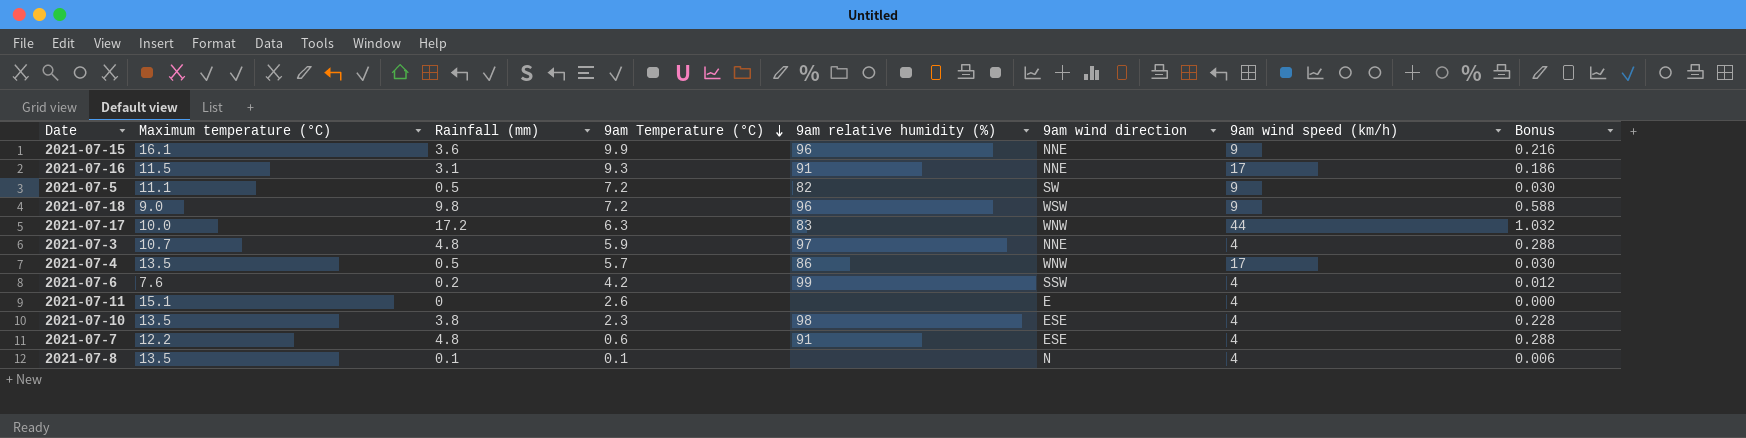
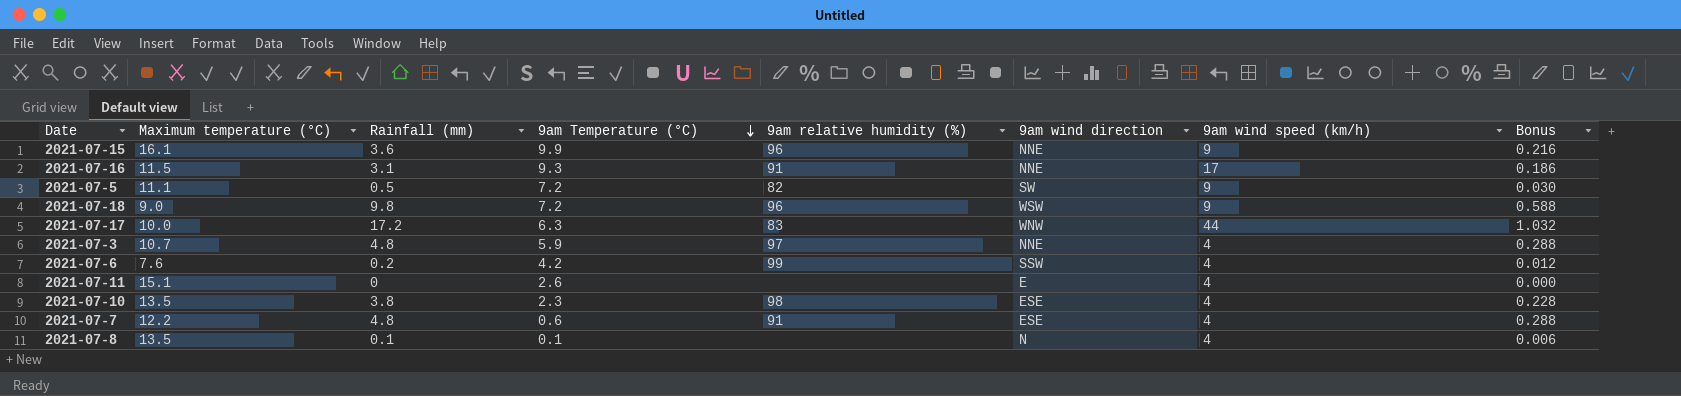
row 2021-07-4: 13.5 | 0.5 | 5.7 | 86 | WNW | 17 | 0.030 -> none

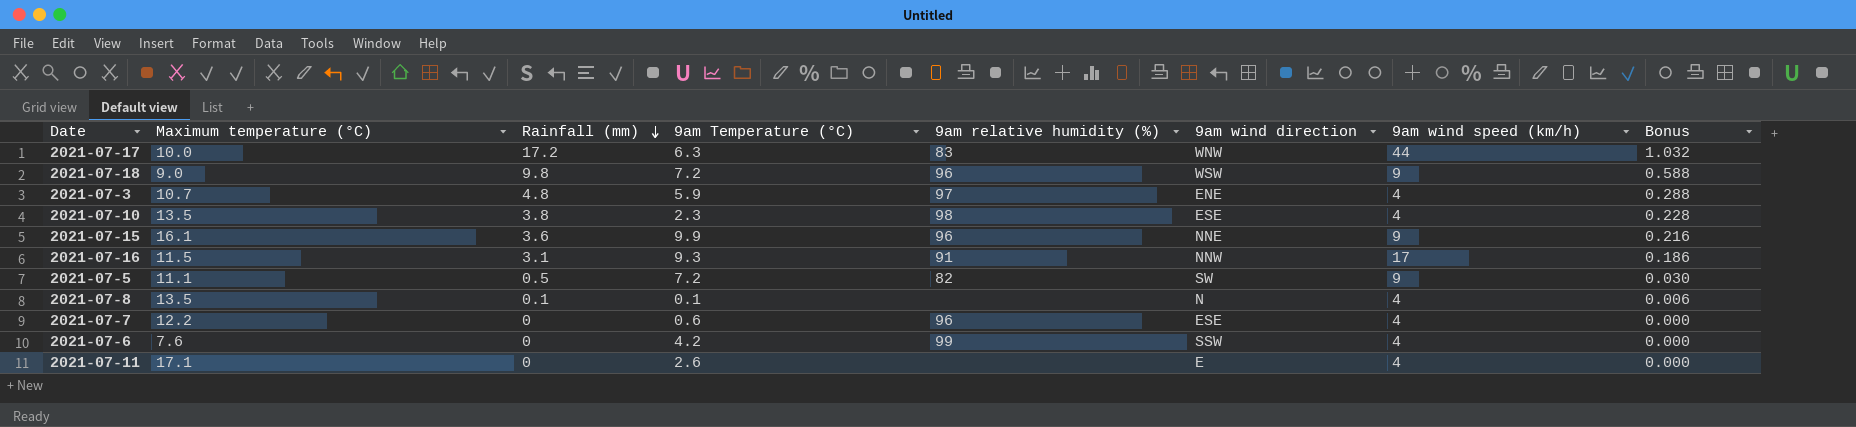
row order: 9am Temperature (°C) descending -> Rainfall (mm) descending
2021-07-3 | 9am wind direction: NNE -> ENE
2021-07-16 | 9am wind direction: NNE -> NNW
2021-07-7 | Rainfall (mm): 4.8 -> 0
2021-07-7 | 9am relative humidity (%): 91 -> 96
2021-07-7 | Bonus: 0.288 -> 0.000
2021-07-6 | Rainfall (mm): 0.2 -> 0
2021-07-6 | Bonus: 0.012 -> 0.000
2021-07-11 | Maximum temperature (°C): 15.1 -> 17.1

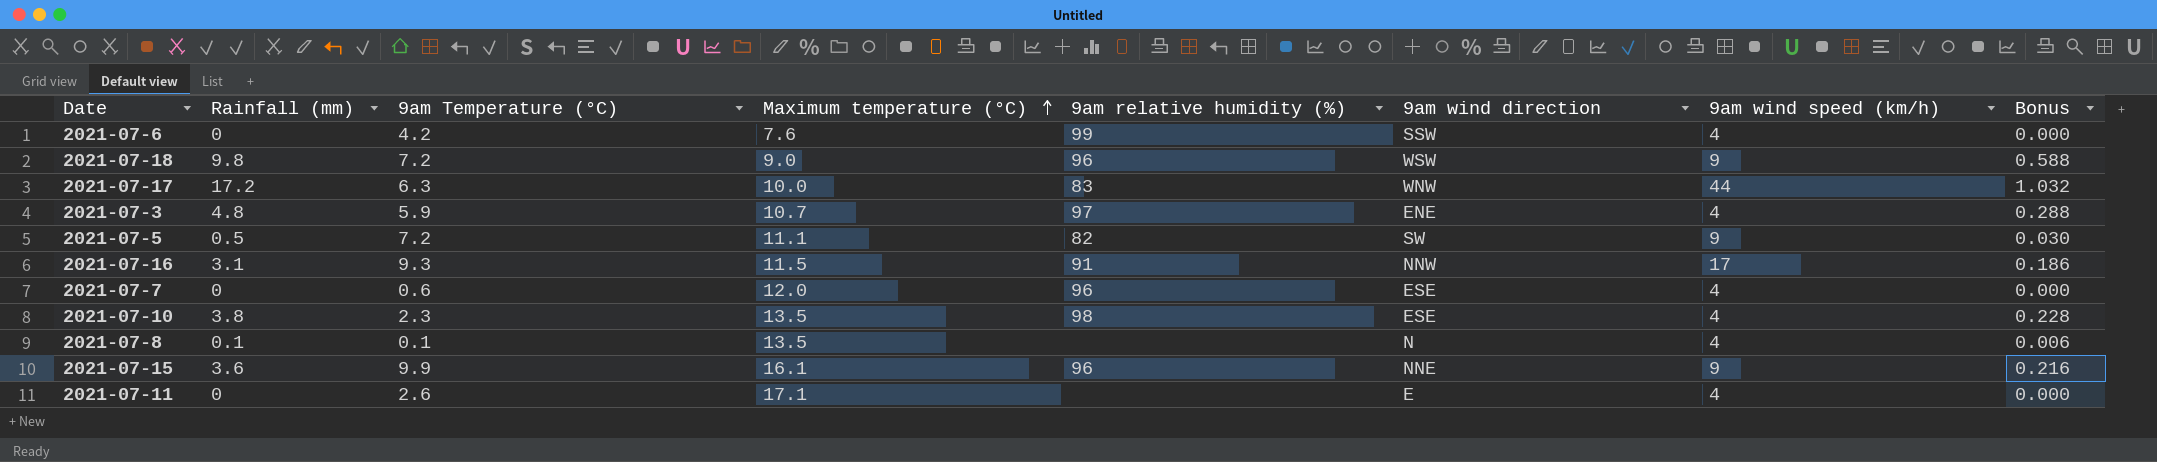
row order: Rainfall (mm) descending -> Maximum temperature (°C) ascending
column Maximum temperature (°C) | position: 2 -> 4
2021-07-7 | Maximum temperature (°C): 12.2 -> 12.0

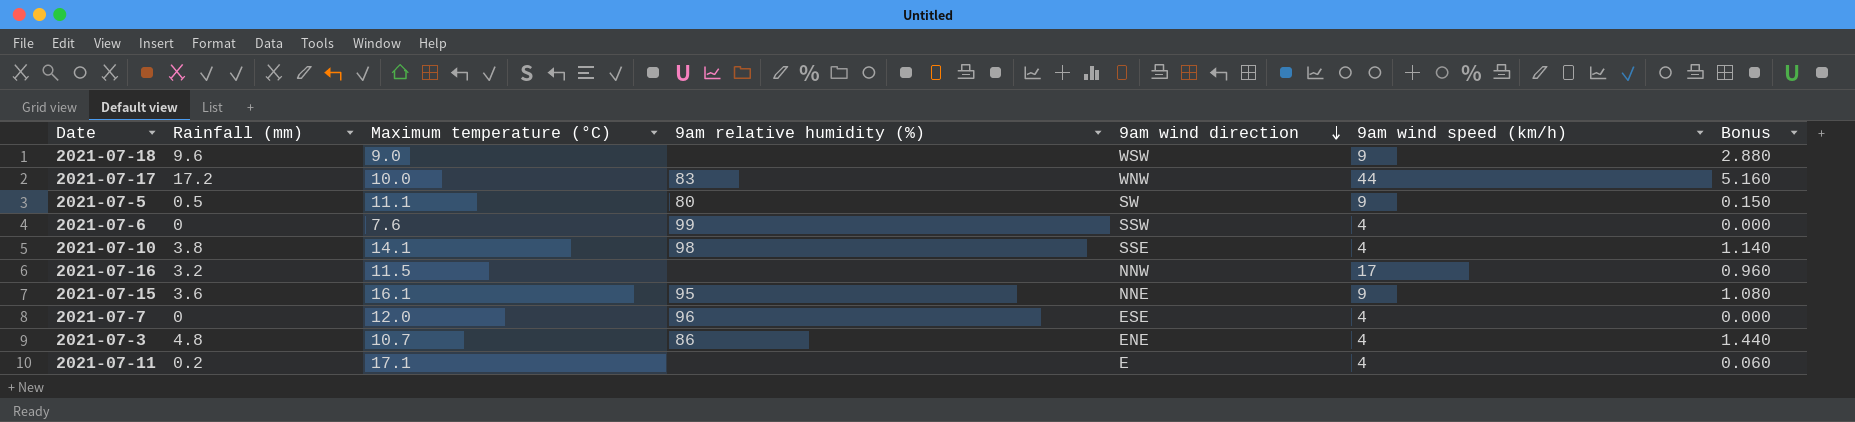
row order: Maximum temperature (°C) ascending -> 9am wind direction descending
column 9am Temperature (°C) | position: 3 -> none
column Bonus | formula: [Rainfall (mm)] * 0.06 -> [Rainfall (mm)] * 0.3
row 2021-07-8: 0.1 | 0.1 | 13.5 | none | N | 4 | 0.006 -> none
2021-07-18 | Rainfall (mm): 9.8 -> 9.6
2021-07-18 | 9am relative humidity (%): 96 -> none
2021-07-5 | 9am relative humidity (%): 82 -> 80
2021-07-10 | Maximum temperature (°C): 13.5 -> 14.1
2021-07-10 | 9am wind direction: ESE -> SSE
2021-07-16 | Rainfall (mm): 3.1 -> 3.2
2021-07-16 | 9am relative humidity (%): 91 -> none
2021-07-15 | 9am relative humidity (%): 96 -> 95
2021-07-3 | 9am relative humidity (%): 97 -> 86
2021-07-11 | Rainfall (mm): 0 -> 0.2

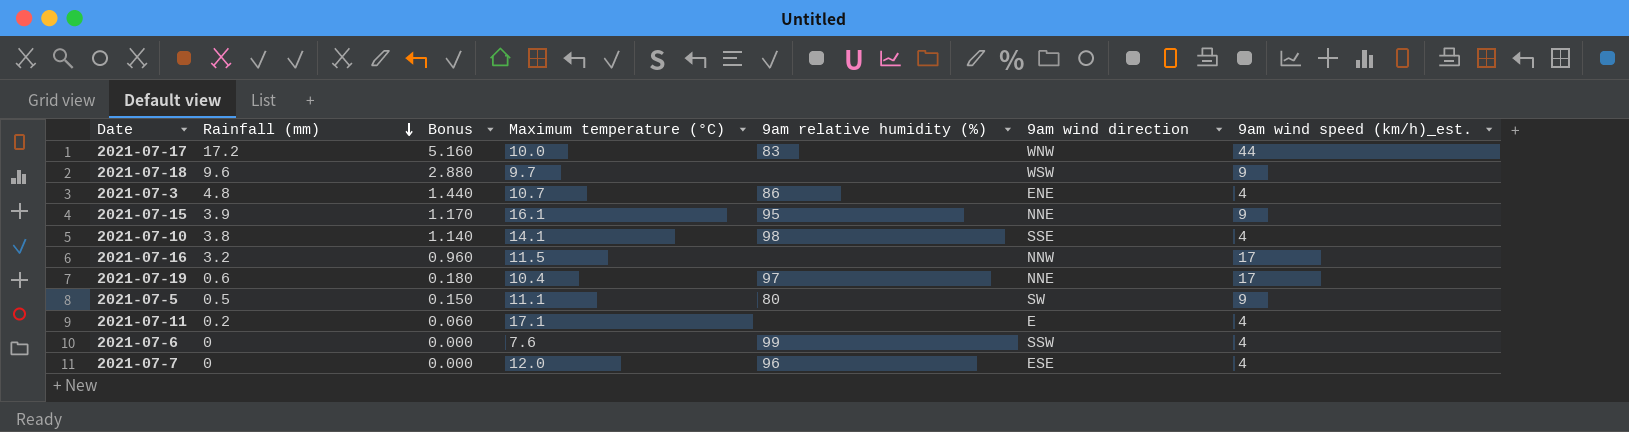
row order: 9am wind direction descending -> Rainfall (mm) descending
column Bonus | position: 7 -> 3
column name: 9am wind speed (km/h) -> 9am wind speed (km/h)_est.
2021-07-18 | Maximum temperature (°C): 9.0 -> 9.7
2021-07-15 | Rainfall (mm): 3.6 -> 3.9
2021-07-15 | Bonus: 1.080 -> 1.170
row 2021-07-19: none -> 0.6 | 0.180 | 10.4 | 97 | NNE | 17

